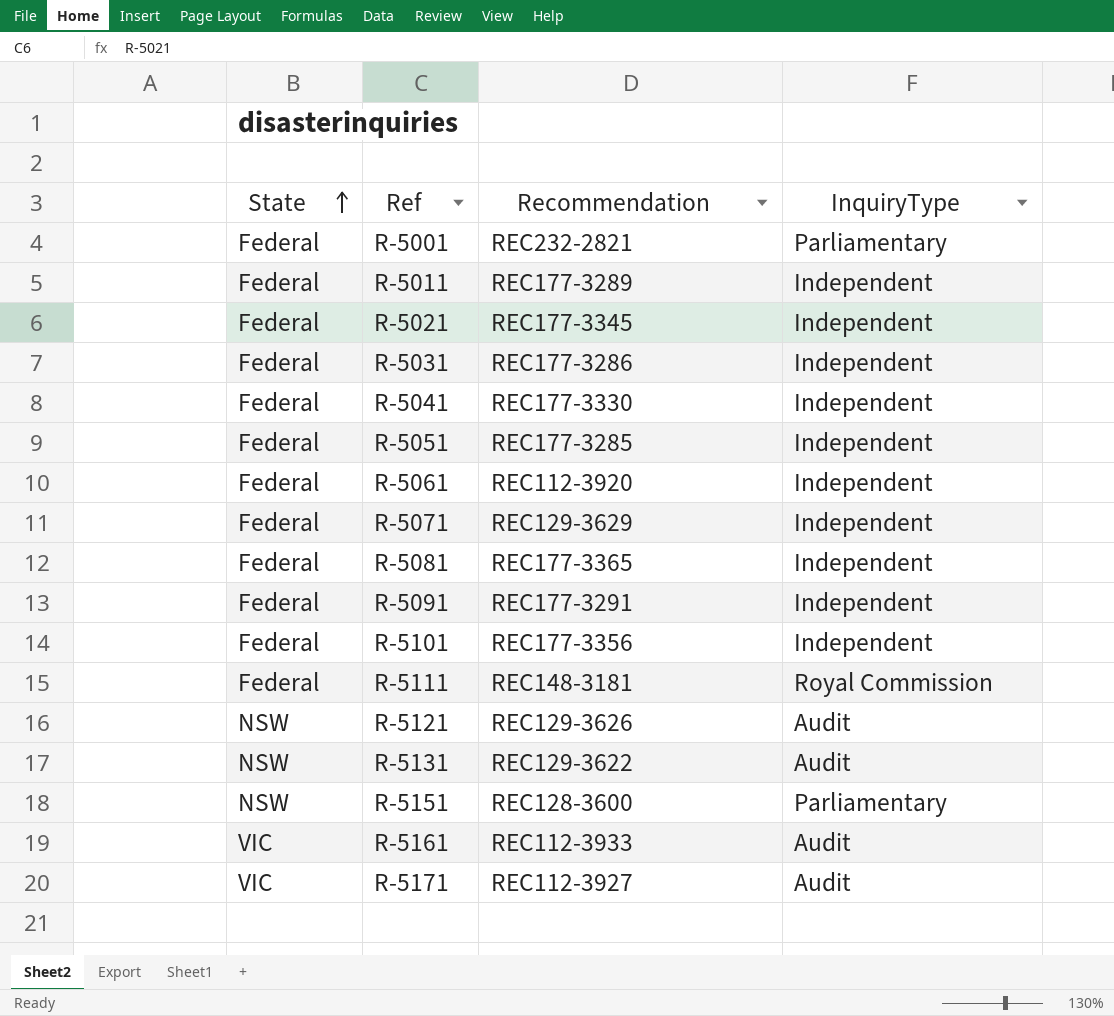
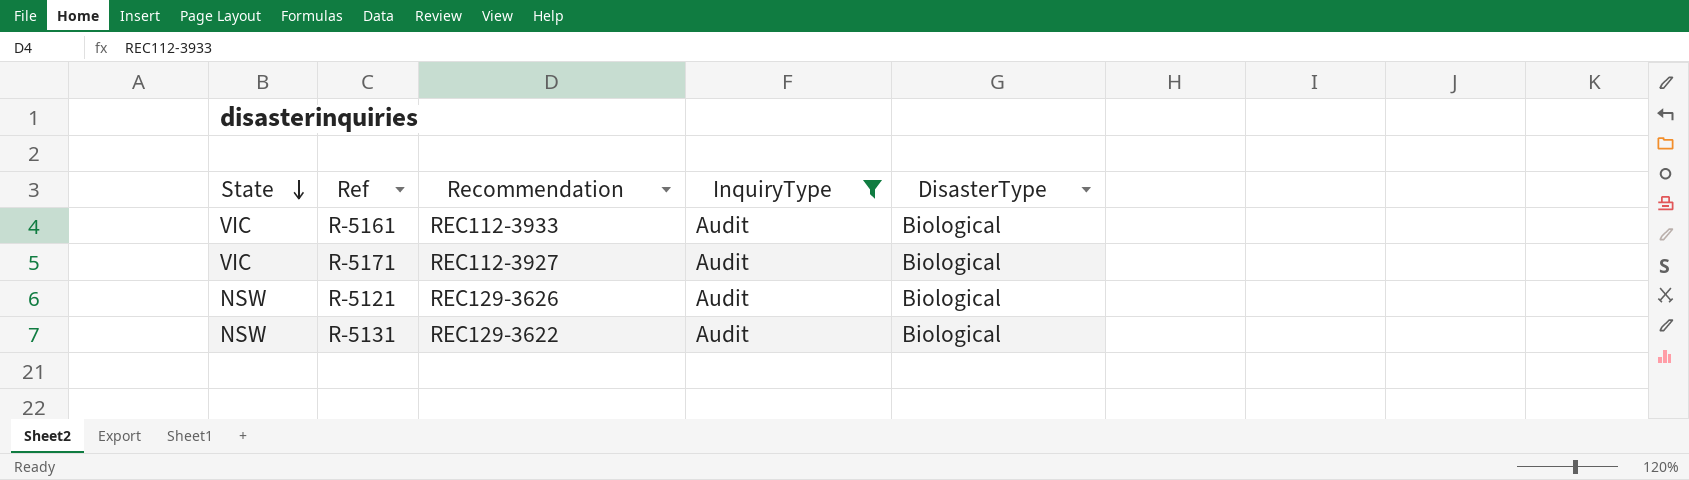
filter: none -> InquiryType = Audit
row order: State ascending -> State descending
column DisasterType | position: none -> 5

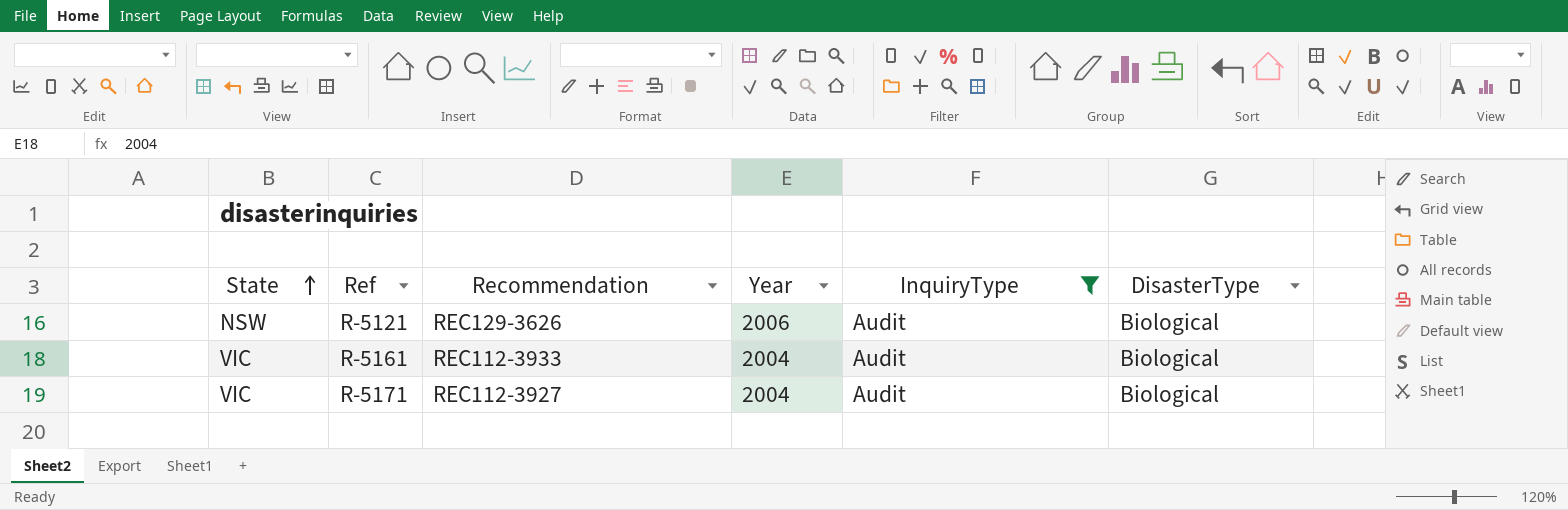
row order: State descending -> State ascending
column Year | position: none -> 4
row R-5131: NSW | REC129-3622 | Audit | Biological -> none

